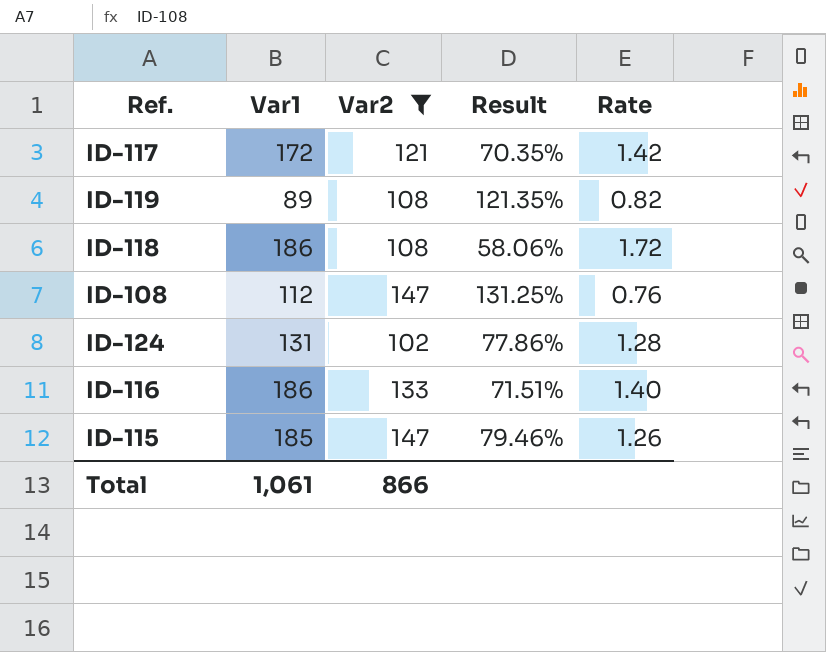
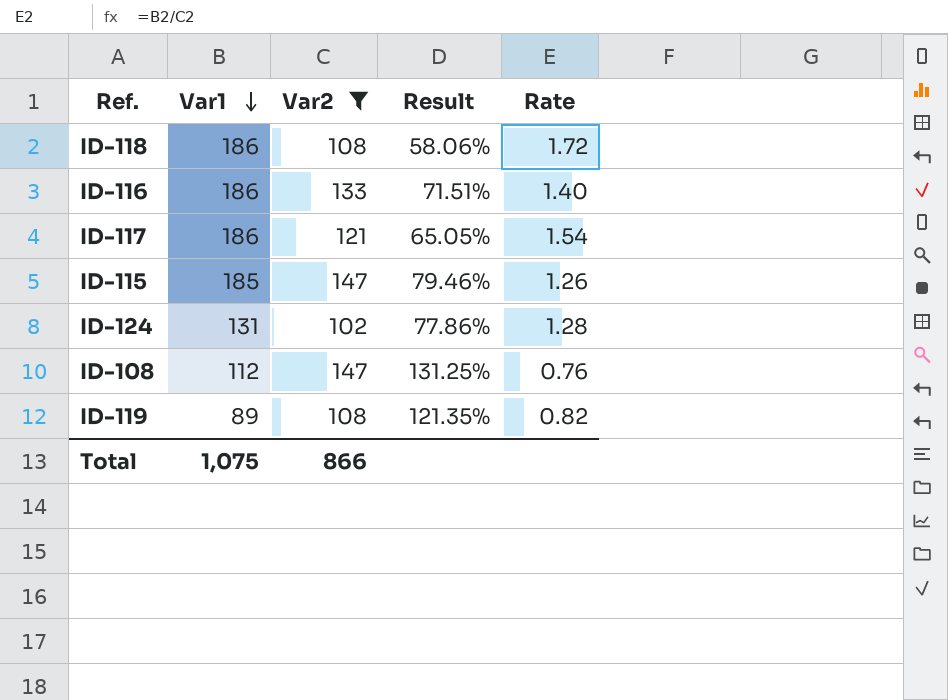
row order: none -> Var1 descending
ID-117 | Var1: 172 -> 186
ID-117 | Result: 70.35% -> 65.05%
ID-117 | Rate: 1.42 -> 1.54
Total | Var1: 1,061 -> 1,075

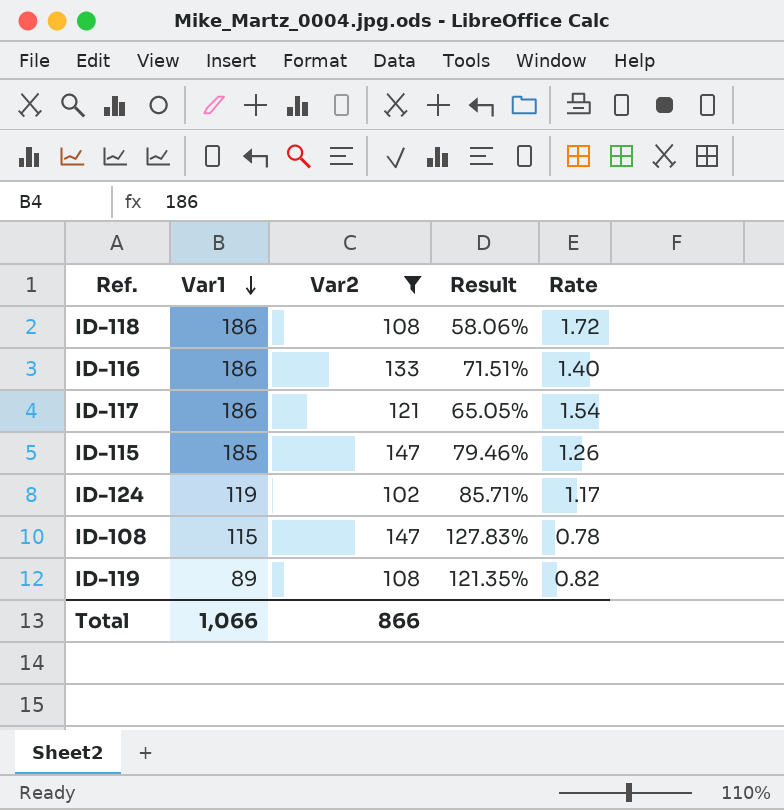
ID-124 | Var1: 131 -> 119
ID-124 | Result: 77.86% -> 85.71%
ID-124 | Rate: 1.28 -> 1.17
ID-108 | Var1: 112 -> 115
ID-108 | Result: 131.25% -> 127.83%
ID-108 | Rate: 0.76 -> 0.78
Total | Var1: 1,075 -> 1,066

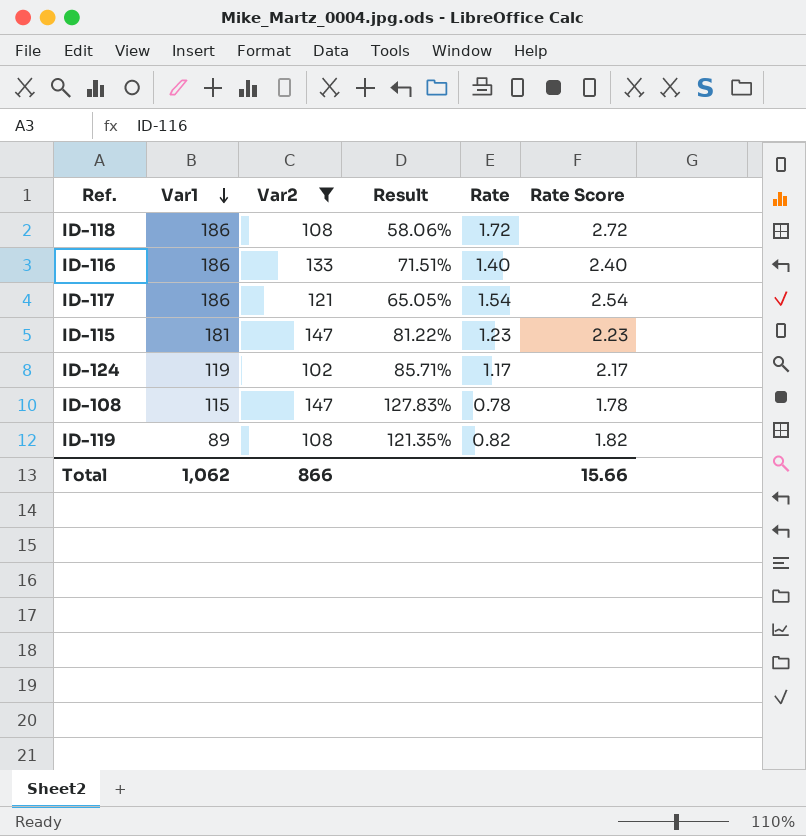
column Rate Score | formula: none -> [Rate] + 1
ID-115 | Var1: 185 -> 181
ID-115 | Result: 79.46% -> 81.22%
ID-115 | Rate: 1.26 -> 1.23
Total | Var1: 1,066 -> 1,062

